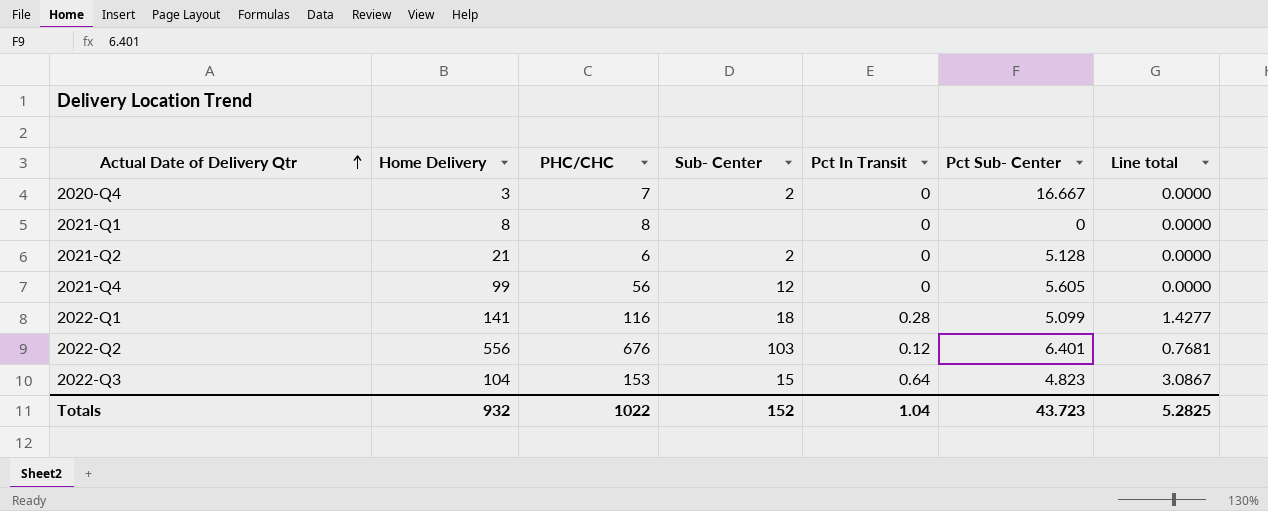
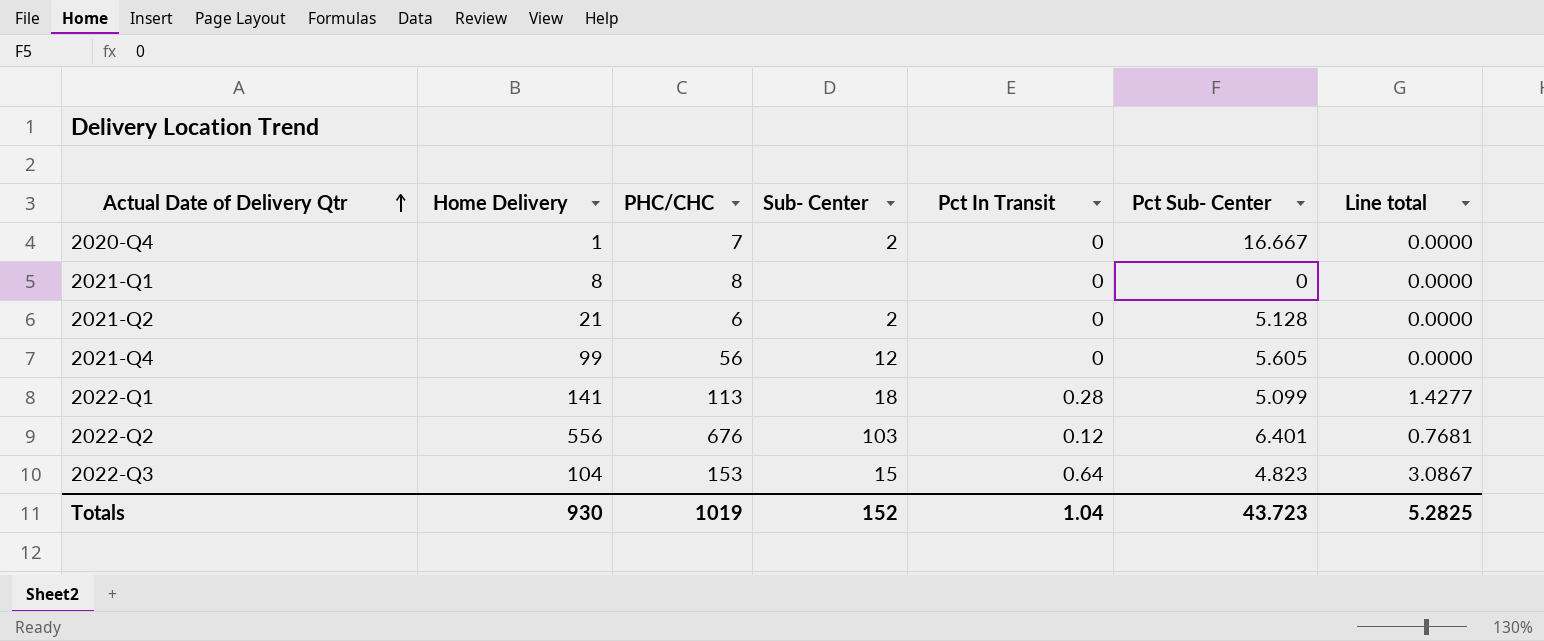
2020-Q4 | Home Delivery: 3 -> 1
2022-Q1 | PHC/CHC: 116 -> 113
Totals | Home Delivery: 932 -> 930
Totals | PHC/CHC: 1022 -> 1019

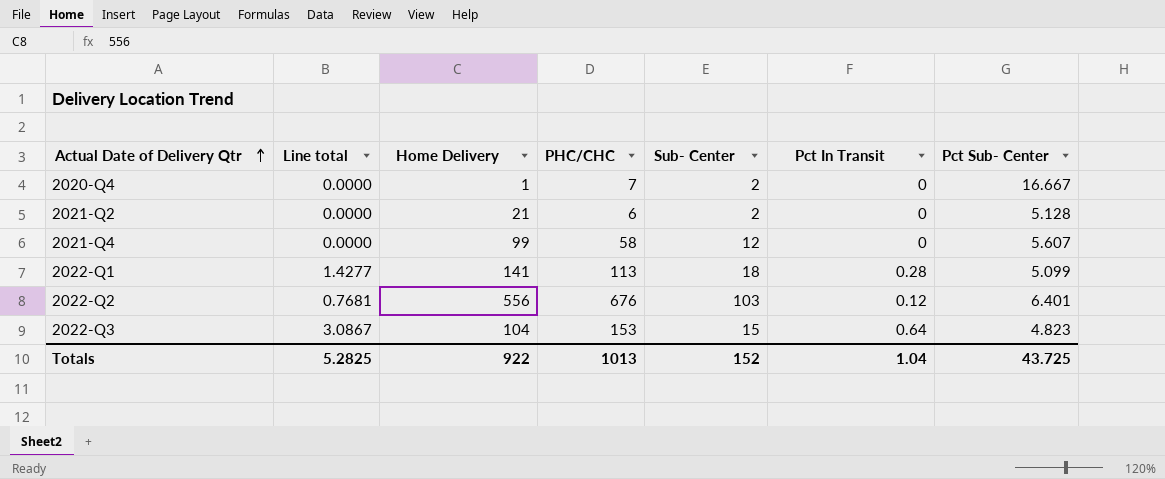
column Line total | position: 7 -> 2
row 2021-Q1: 8 | 8 | none | 0 | 0 | 0.0000 -> none
2021-Q4 | PHC/CHC: 56 -> 58
2021-Q4 | Pct Sub- Center: 5.605 -> 5.607
Totals | Home Delivery: 930 -> 922
Totals | PHC/CHC: 1019 -> 1013
Totals | Pct Sub- Center: 43.723 -> 43.725

